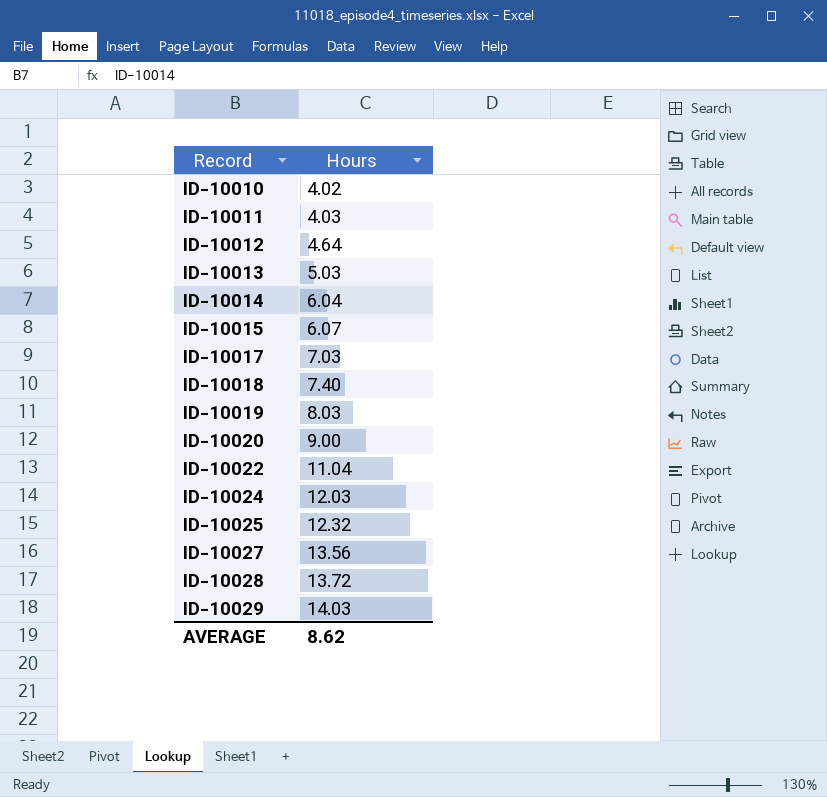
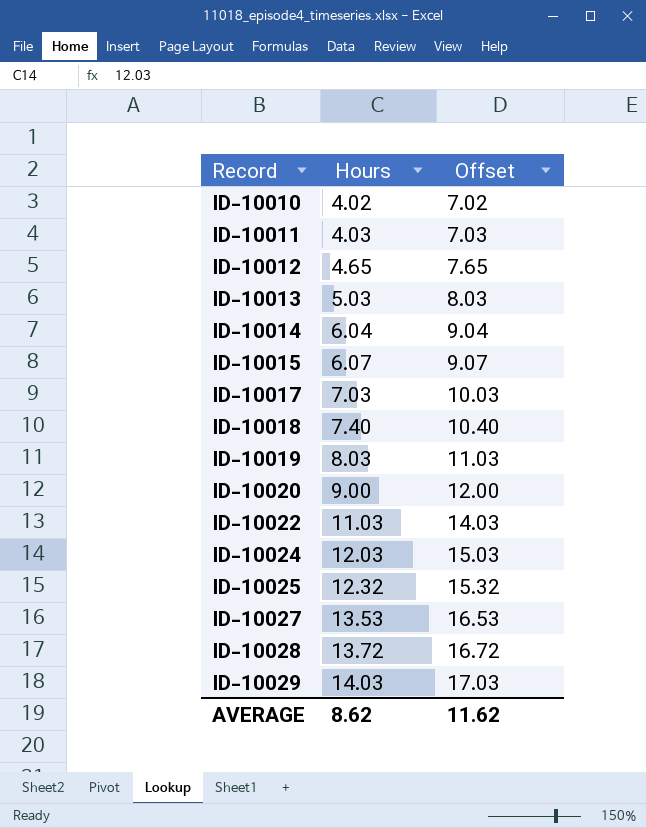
column Offset | formula: none -> [Hours] + 3
ID-10012 | Hours: 4.64 -> 4.65
ID-10022 | Hours: 11.04 -> 11.03
ID-10027 | Hours: 13.56 -> 13.53

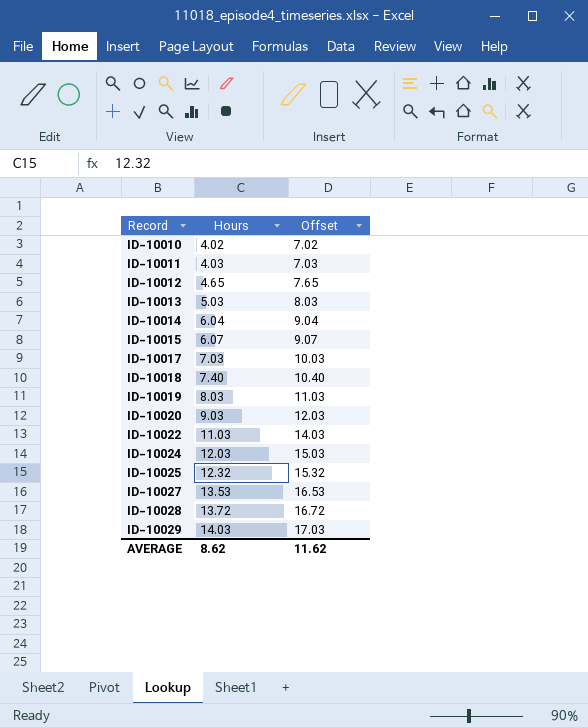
ID-10020 | Hours: 9.00 -> 9.03
ID-10020 | Offset: 12.00 -> 12.03

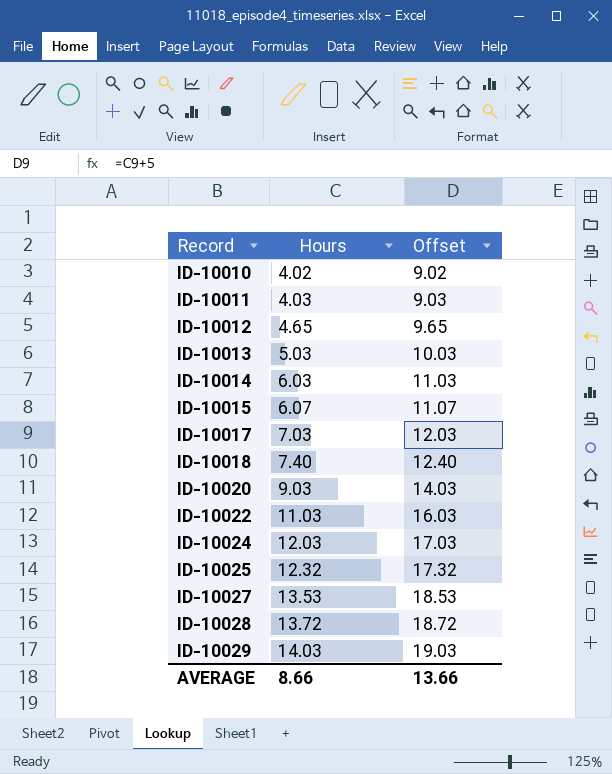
column Offset | formula: [Hours] + 3 -> [Hours] + 5
row ID-10019: 8.03 | 11.03 -> none
ID-10014 | Hours: 6.04 -> 6.03
AVERAGE | Hours: 8.62 -> 8.66
AVERAGE | Offset: 11.62 -> 13.66

